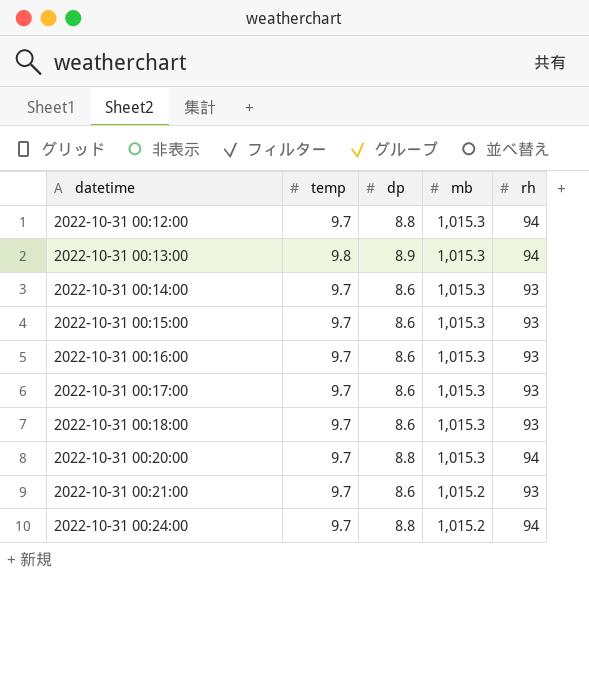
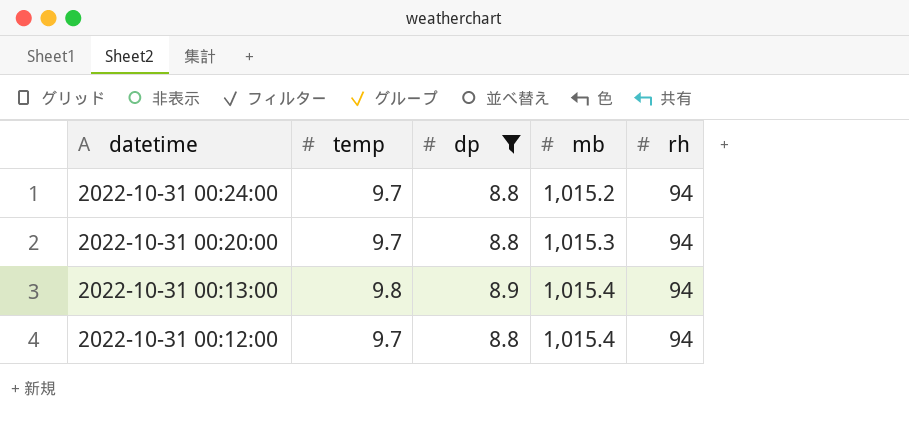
filter: none -> dp != 8.6
row order: datetime ascending -> datetime descending
2022-10-31 00:13:00 | mb: 1,015.3 -> 1,015.4
2022-10-31 00:12:00 | mb: 1,015.3 -> 1,015.4

